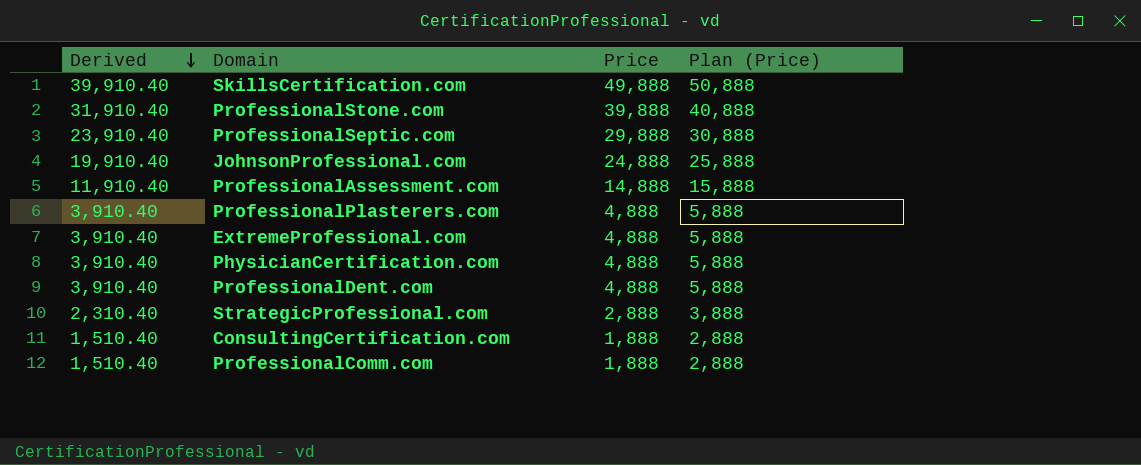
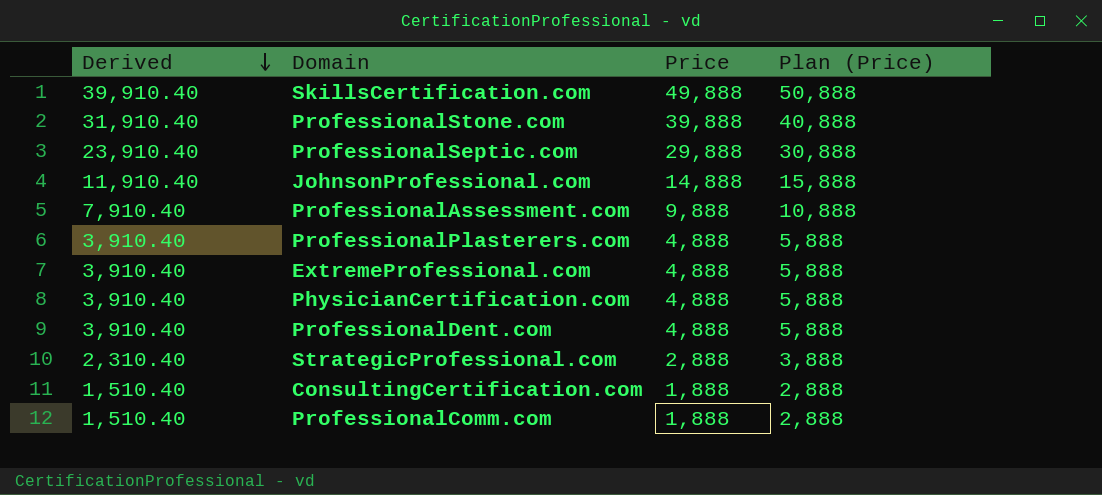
JohnsonProfessional.com | Derived: 19,910.40 -> 11,910.40
JohnsonProfessional.com | Price: 24,888 -> 14,888
JohnsonProfessional.com | Plan (Price): 25,888 -> 15,888
ProfessionalAssessment.com | Derived: 11,910.40 -> 7,910.40
ProfessionalAssessment.com | Price: 14,888 -> 9,888
ProfessionalAssessment.com | Plan (Price): 15,888 -> 10,888

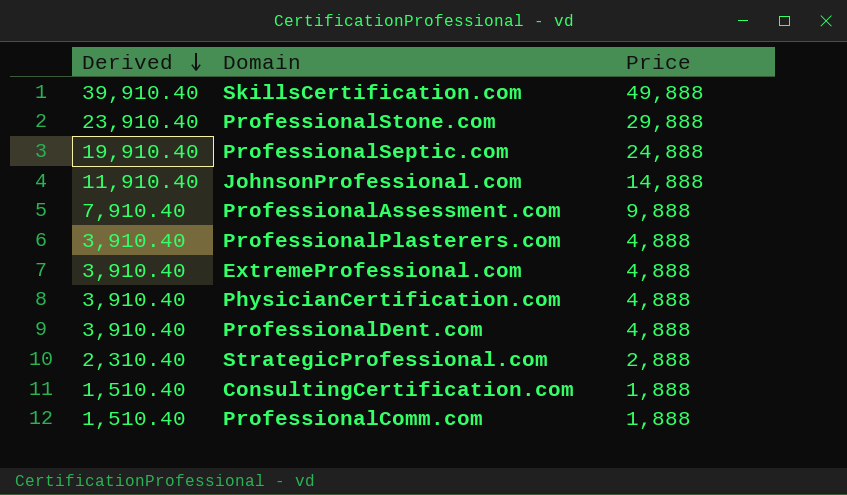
column Plan (Price) | formula: [Price] + 1000 -> none
ProfessionalStone.com | Derived: 31,910.40 -> 23,910.40
ProfessionalStone.com | Price: 39,888 -> 29,888
ProfessionalSeptic.com | Derived: 23,910.40 -> 19,910.40
ProfessionalSeptic.com | Price: 29,888 -> 24,888

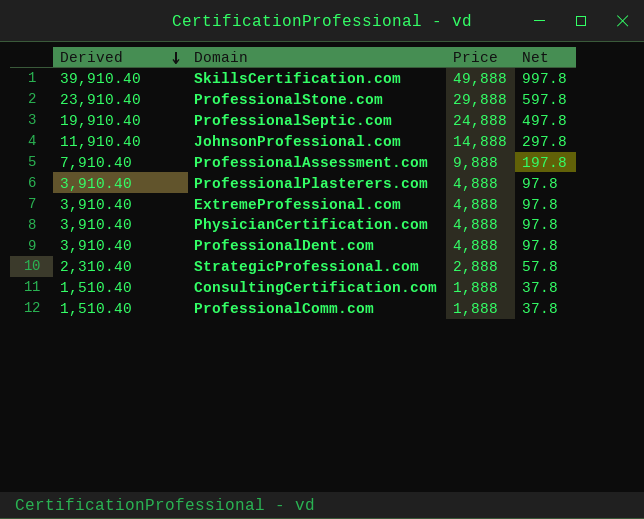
column Net | formula: none -> [Price] * 0.02

